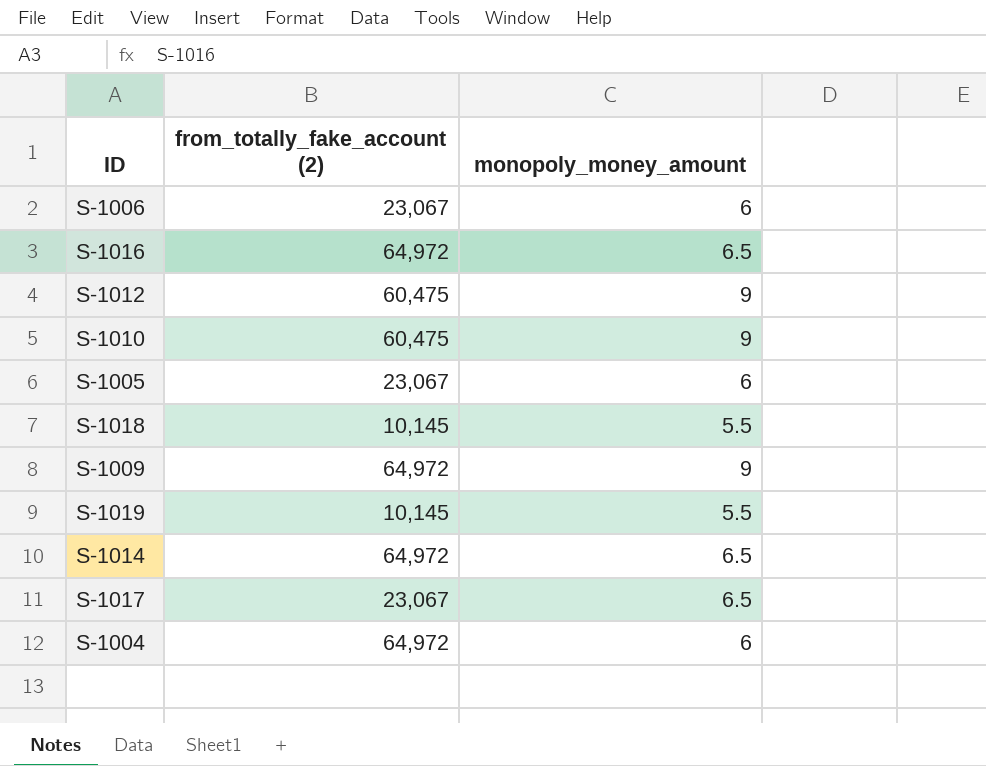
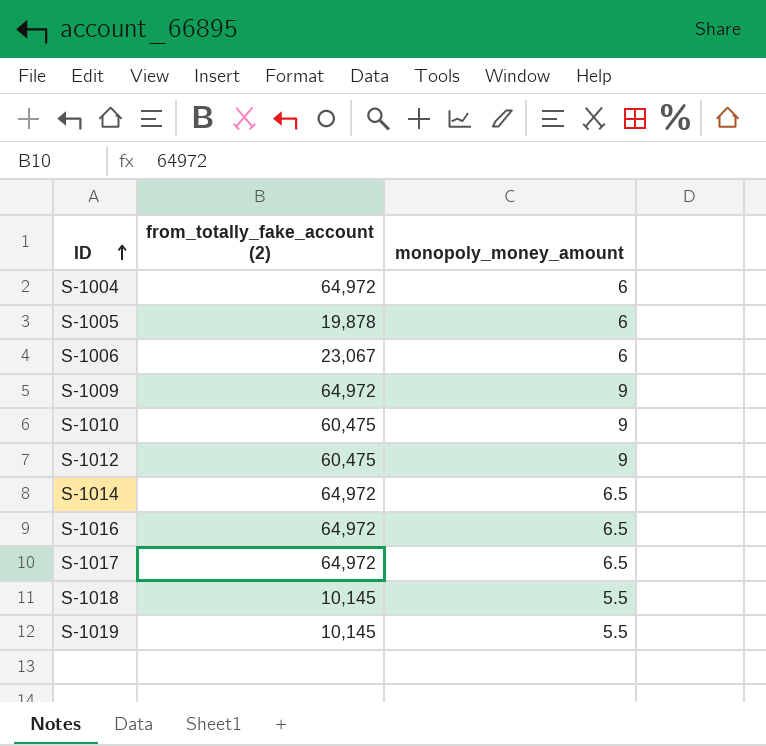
row order: none -> ID ascending
S-1005 | from_totally_fake_account (2): 23,067 -> 19,878
S-1017 | from_totally_fake_account (2): 23,067 -> 64,972

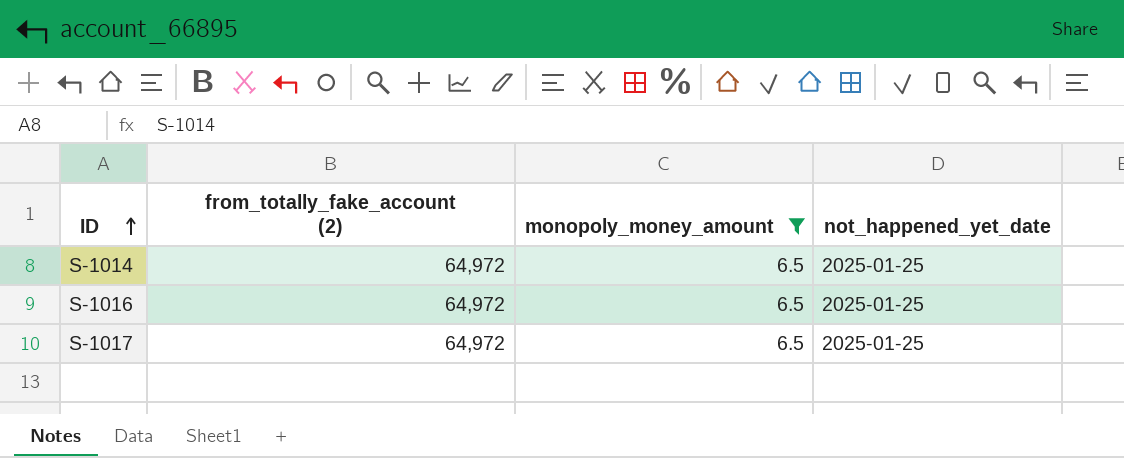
filter: none -> monopoly_money_amount = 6.5
column not_happened_yet_date | position: none -> 4

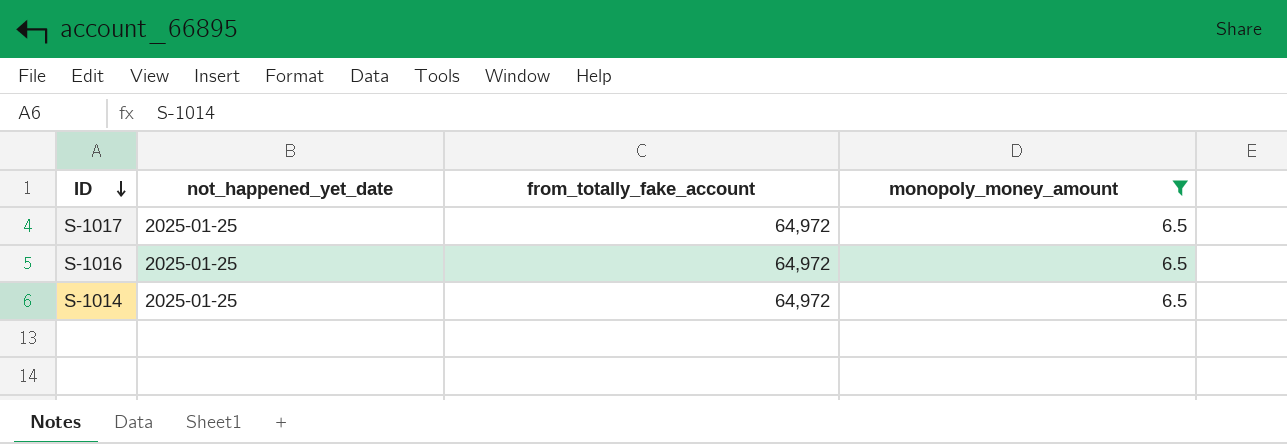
row order: ID ascending -> ID descending
column not_happened_yet_date | position: 4 -> 2
column name: from_totally_fake_account (2) -> from_totally_fake_account

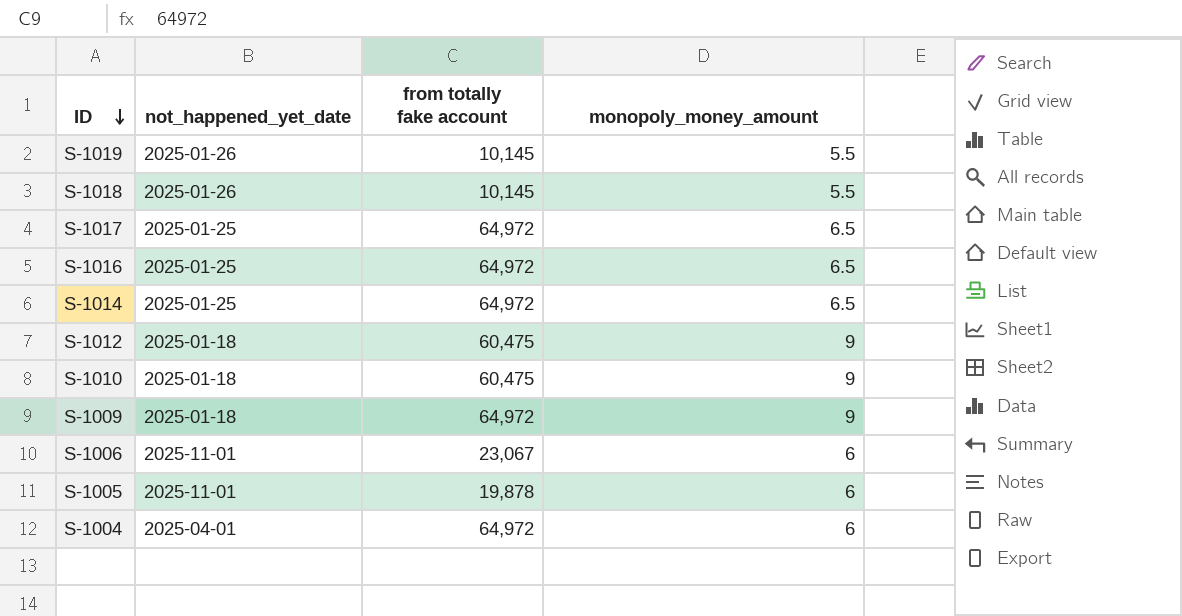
filter: monopoly_money_amount = 6.5 -> none
column name: from_totally_fake_account -> from totally fake account

